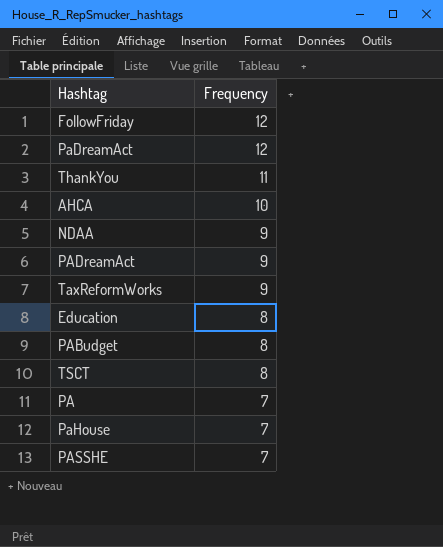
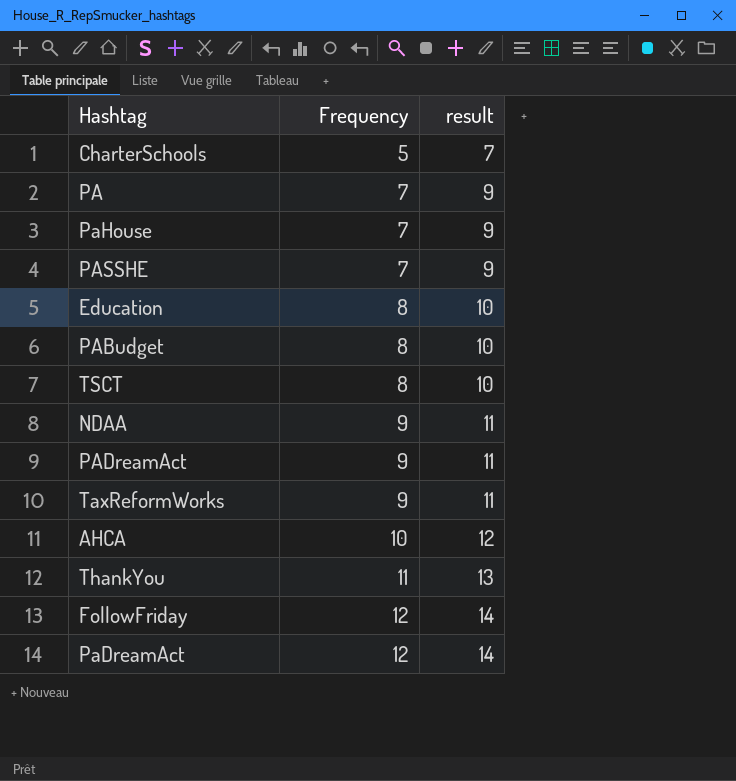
row order: Frequency descending -> Frequency ascending
column result | formula: none -> [Frequency] + 2
row CharterSchools: none -> 5 | 7

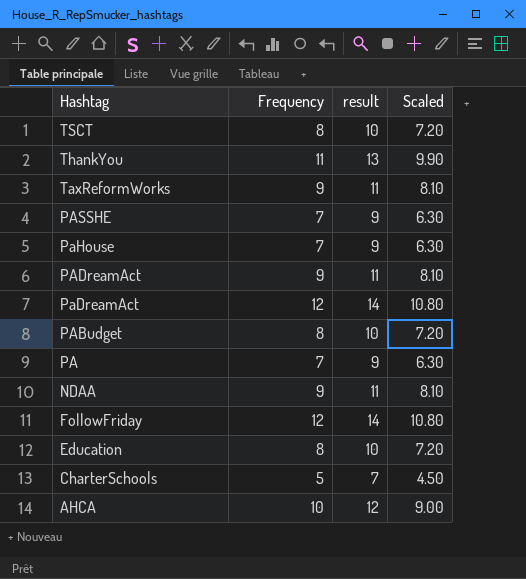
row order: Frequency ascending -> Hashtag descending
column Scaled | formula: none -> [Frequency] * 0.9

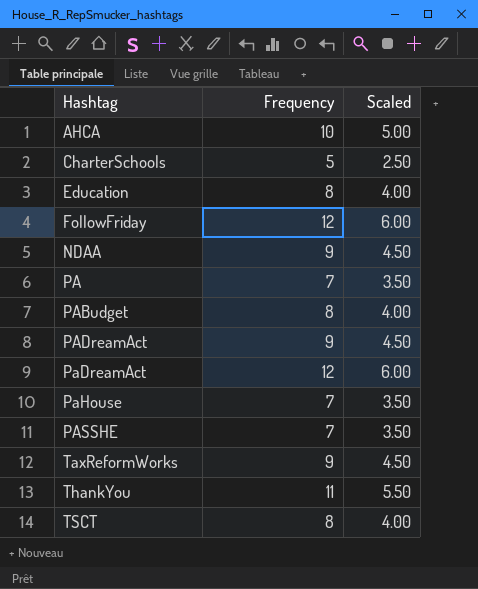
row order: Hashtag descending -> Hashtag ascending
column result | formula: [Frequency] + 2 -> none
column Scaled | formula: [Frequency] * 0.9 -> [Frequency] * 0.5

